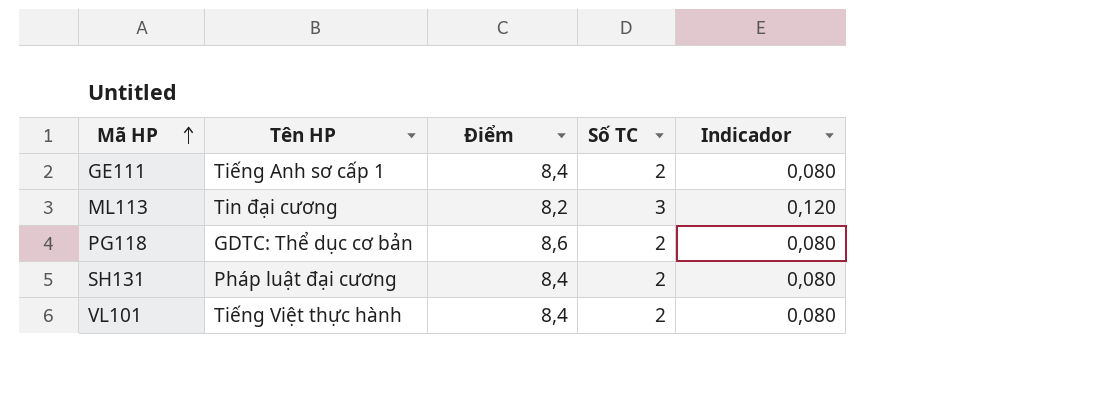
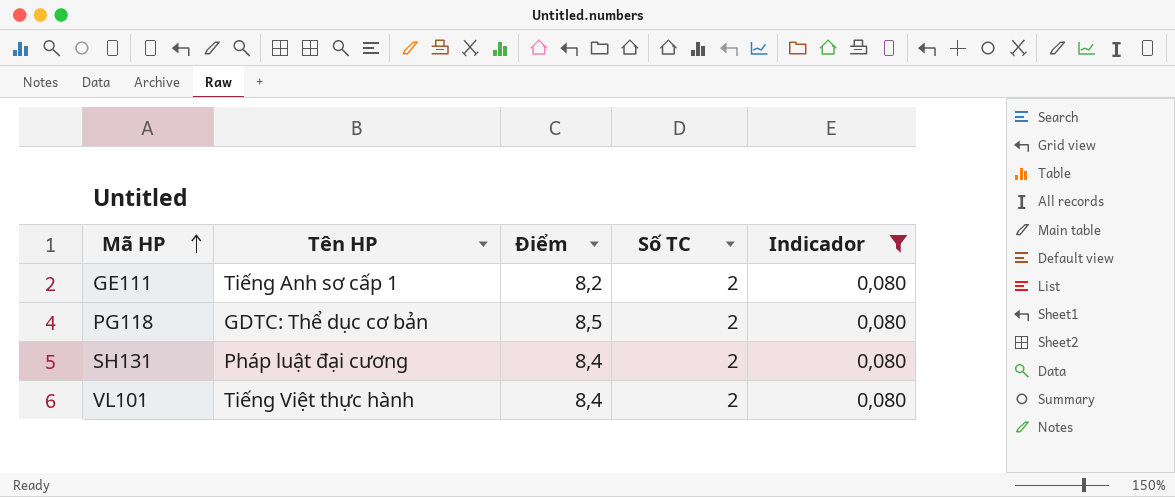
filter: none -> Indicador = 0,080
GE111 | Điểm: 8,4 -> 8,2
PG118 | Điểm: 8,6 -> 8,5

